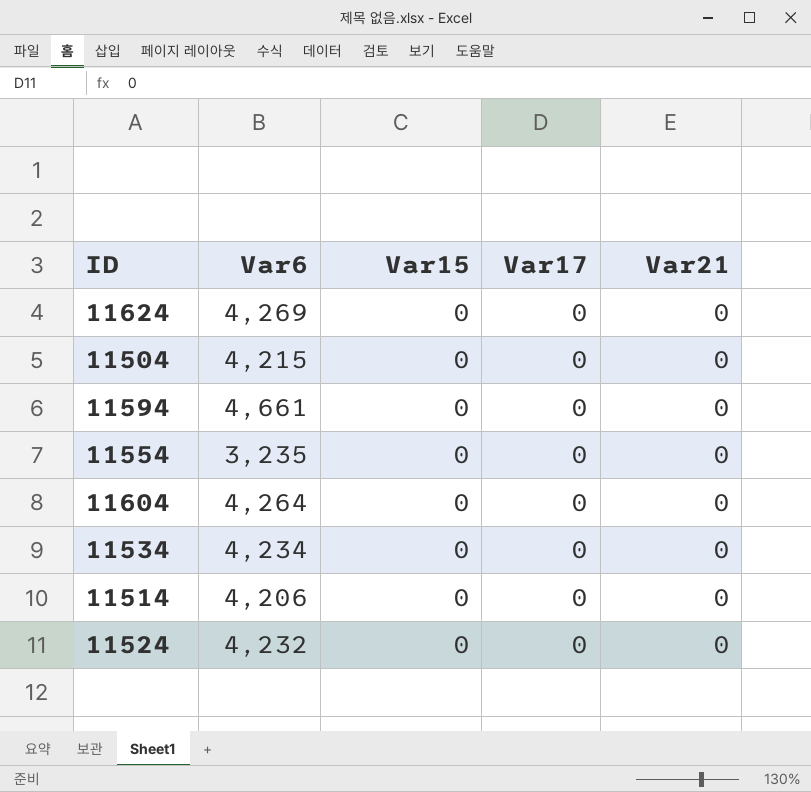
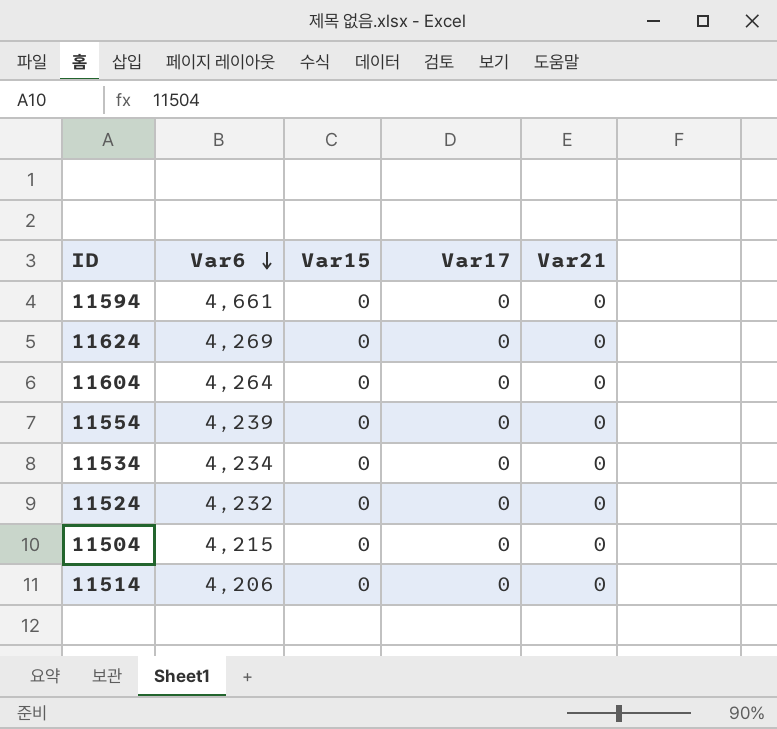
row order: none -> Var6 descending
11554 | Var6: 3,235 -> 4,239

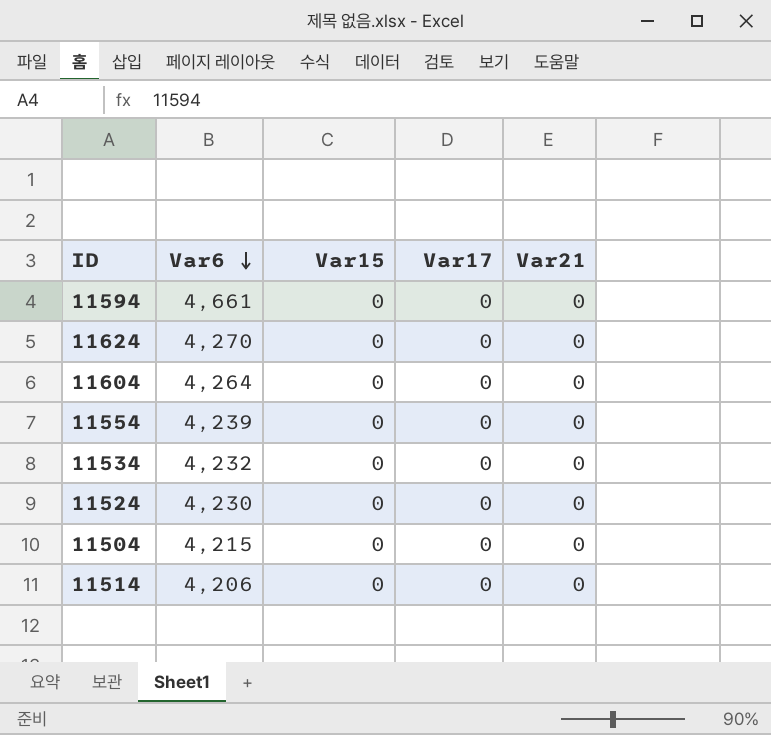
11624 | Var6: 4,269 -> 4,270
11534 | Var6: 4,234 -> 4,232
11524 | Var6: 4,232 -> 4,230

